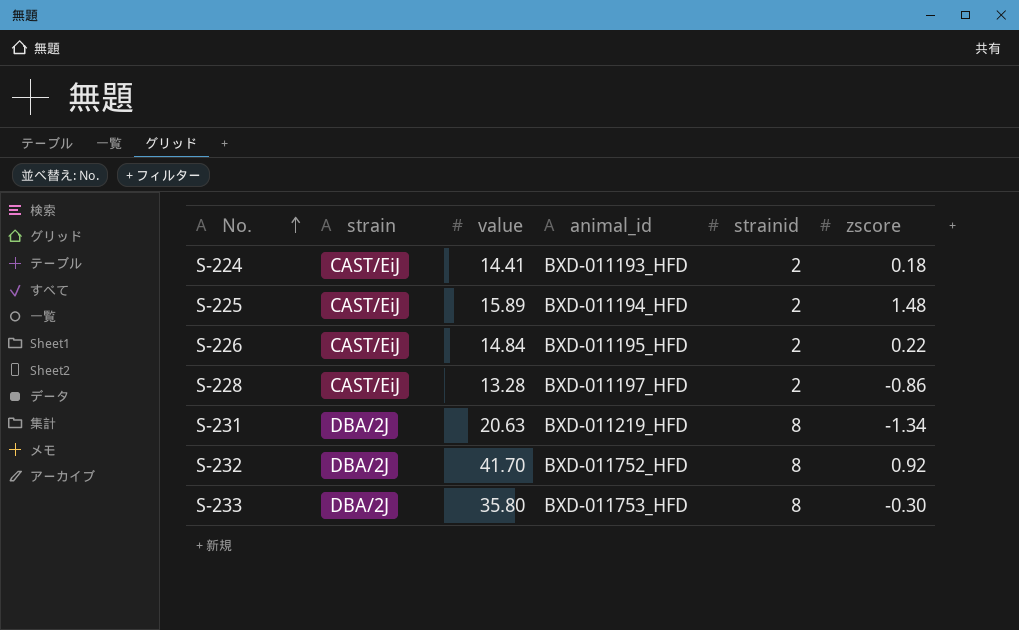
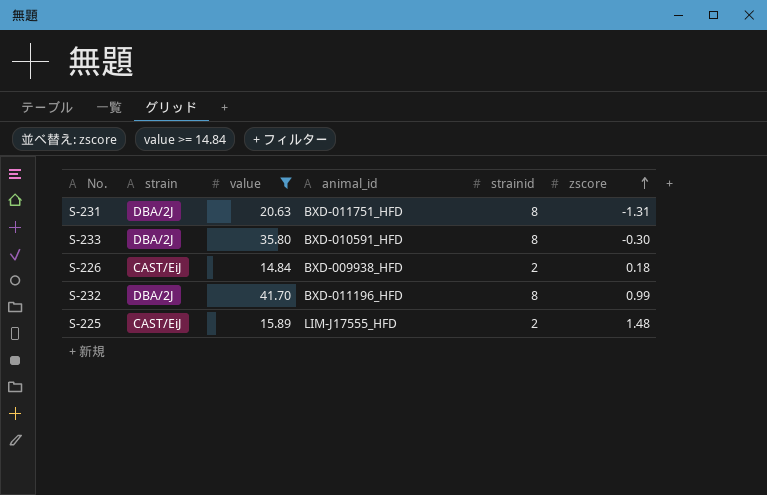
filter: none -> value >= 14.84
row order: No. ascending -> zscore ascending
S-231 | animal_id: BXD-011219_HFD -> BXD-011751_HFD
S-231 | zscore: -1.34 -> -1.31
S-233 | animal_id: BXD-011753_HFD -> BXD-010591_HFD
S-226 | animal_id: BXD-011195_HFD -> BXD-009938_HFD
S-226 | zscore: 0.22 -> 0.18
S-232 | animal_id: BXD-011752_HFD -> BXD-011196_HFD
S-232 | zscore: 0.92 -> 0.99
S-225 | animal_id: BXD-011194_HFD -> LIM-J17555_HFD

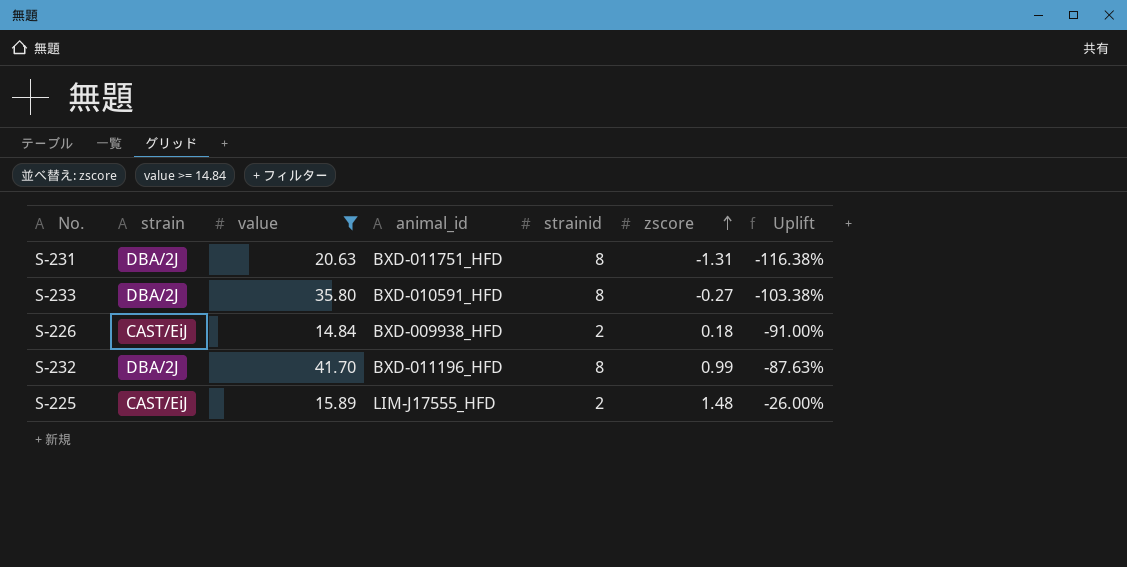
column Uplift | formula: none -> ([zscore] - [strainid]) / [strainid]
S-233 | zscore: -0.30 -> -0.27

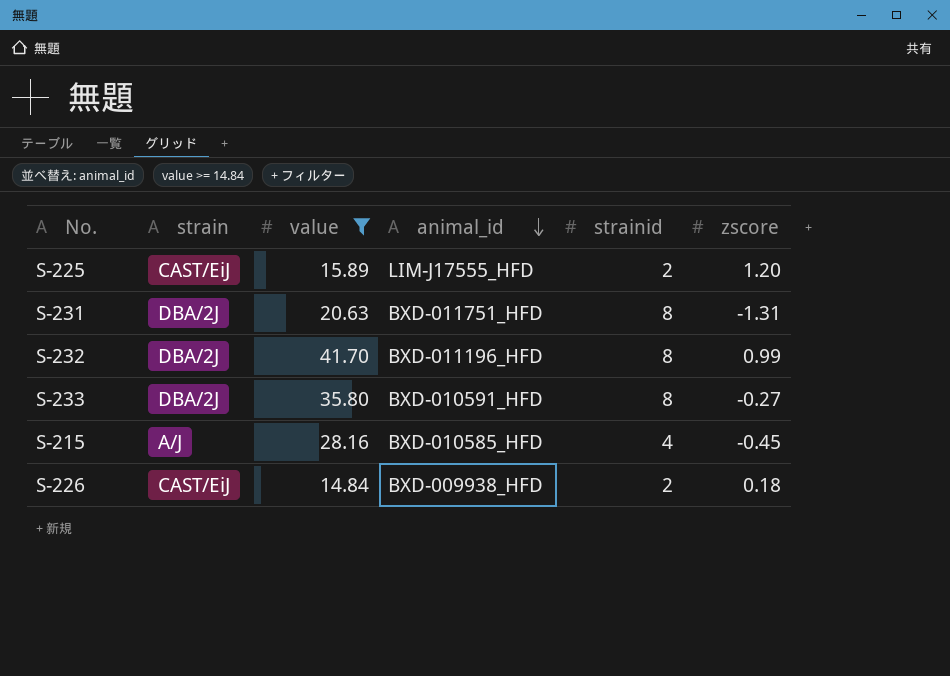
row order: zscore ascending -> animal_id descending
column Uplift | formula: ([zscore] - [strainid]) / [strainid] -> none
S-225 | zscore: 1.48 -> 1.20
row S-215: none -> A/J | 28.16 | BXD-010585_HFD | 4 | -0.45

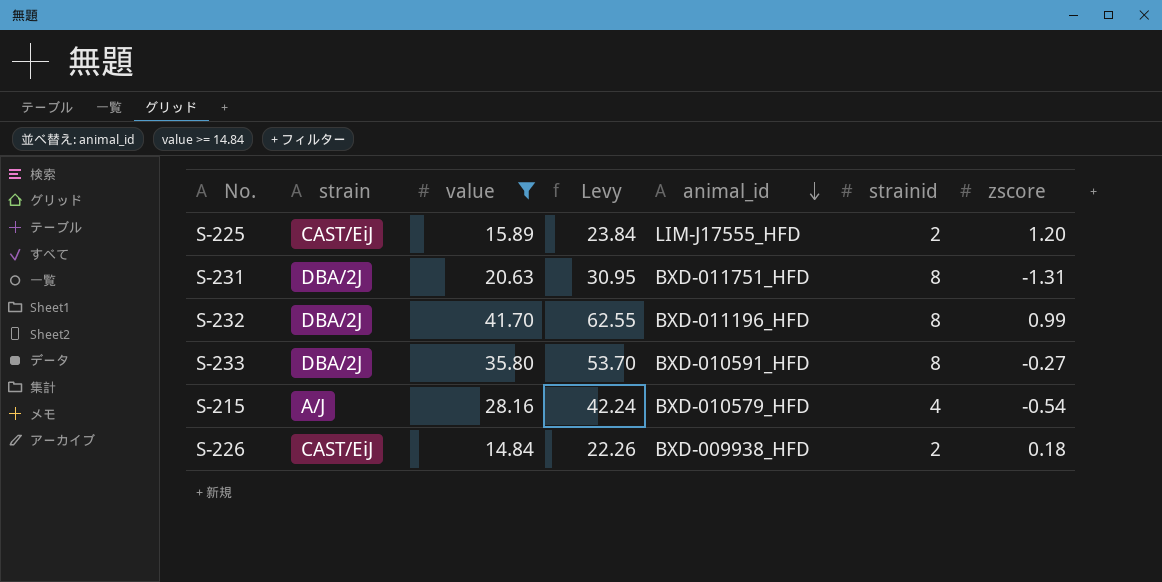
column Levy | formula: none -> [value] * 1.5
S-215 | animal_id: BXD-010585_HFD -> BXD-010579_HFD
S-215 | zscore: -0.45 -> -0.54

